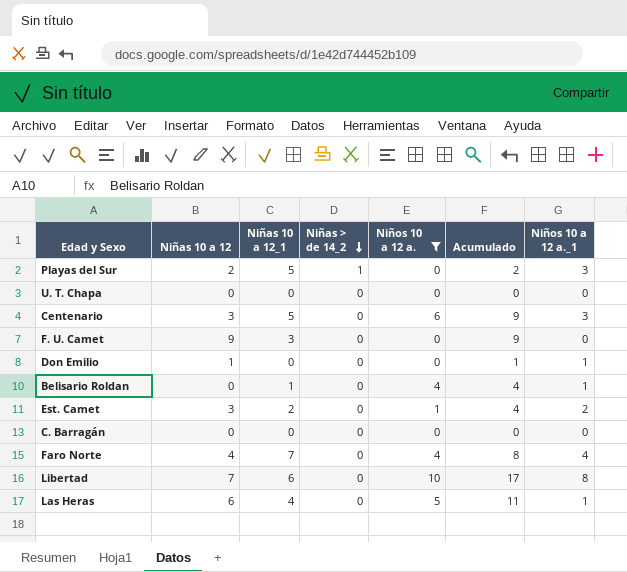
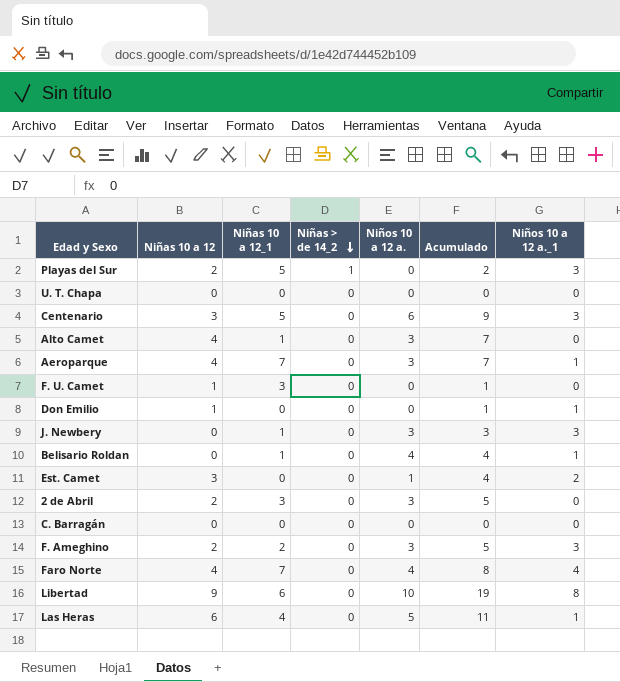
filter: Niños 10 a 12 a. != 3 -> none
F. U. Camet | Niñas 10 a 12: 9 -> 1
F. U. Camet | Acumulado: 9 -> 1
Est. Camet | Niñas 10 a 12_1: 2 -> 0
Libertad | Niñas 10 a 12: 7 -> 9
Libertad | Acumulado: 17 -> 19

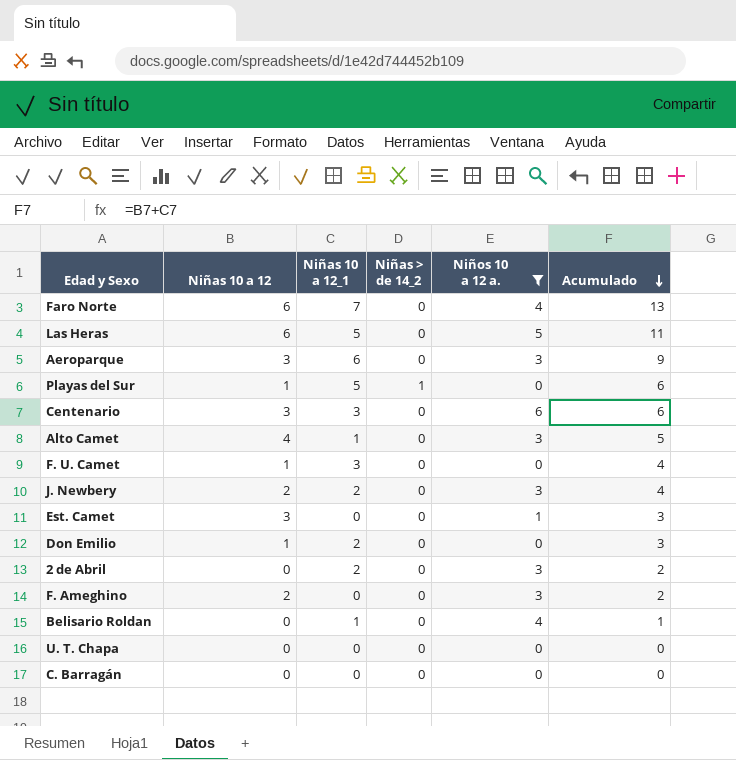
filter: none -> Niños 10 a 12 a. != 10
row order: Niñas > de 14_2 descending -> Acumulado descending
column Niños 10 a 12 a._1 | position: 7 -> none
column Acumulado | formula: [Niñas 10 a 12] + [Niños 10 a 12 a.] -> [Niñas 10 a 12] + [Niñas 10 a 12_1]
Faro Norte | Niñas 10 a 12: 4 -> 6
Las Heras | Niñas 10 a 12_1: 4 -> 5
Aeroparque | Niñas 10 a 12: 4 -> 3
Aeroparque | Niñas 10 a 12_1: 7 -> 6
Playas del Sur | Niñas 10 a 12: 2 -> 1
Centenario | Niñas 10 a 12_1: 5 -> 3
J. Newbery | Niñas 10 a 12: 0 -> 2
J. Newbery | Niñas 10 a 12_1: 1 -> 2
Don Emilio | Niñas 10 a 12_1: 0 -> 2
2 de Abril | Niñas 10 a 12: 2 -> 0
2 de Abril | Niñas 10 a 12_1: 3 -> 2
F. Ameghino | Niñas 10 a 12_1: 2 -> 0

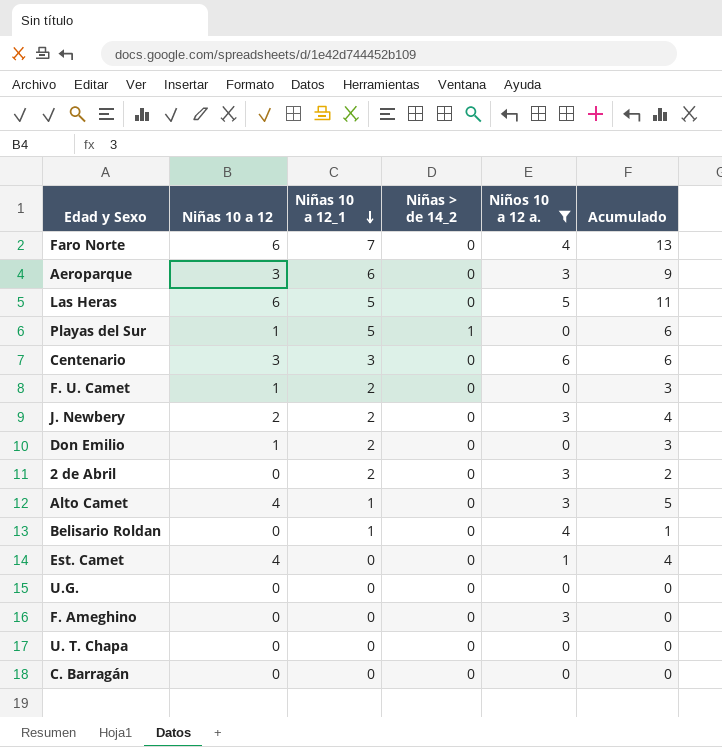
row order: Acumulado descending -> Niñas 10 a 12_1 descending
F. U. Camet | Niñas 10 a 12_1: 3 -> 2
F. U. Camet | Acumulado: 4 -> 3
Est. Camet | Niñas 10 a 12: 3 -> 4
Est. Camet | Acumulado: 3 -> 4
row U.G.: none -> 0 | 0 | 0 | 0 | 0
F. Ameghino | Niñas 10 a 12: 2 -> 0
F. Ameghino | Acumulado: 2 -> 0

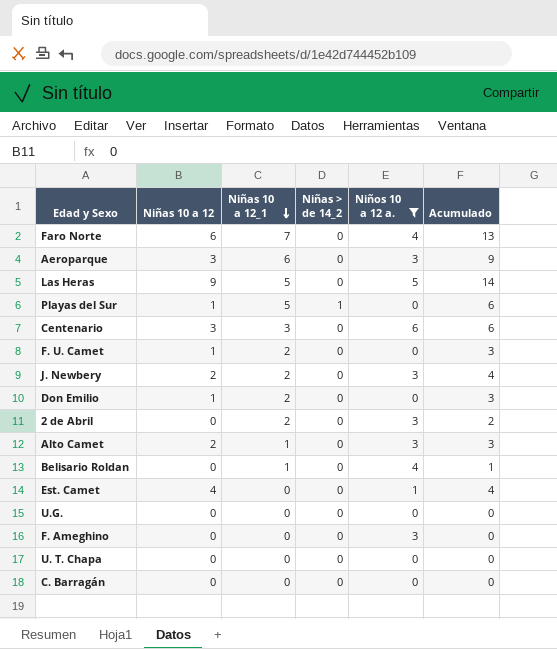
Las Heras | Niñas 10 a 12: 6 -> 9
Las Heras | Acumulado: 11 -> 14
Alto Camet | Niñas 10 a 12: 4 -> 2
Alto Camet | Acumulado: 5 -> 3

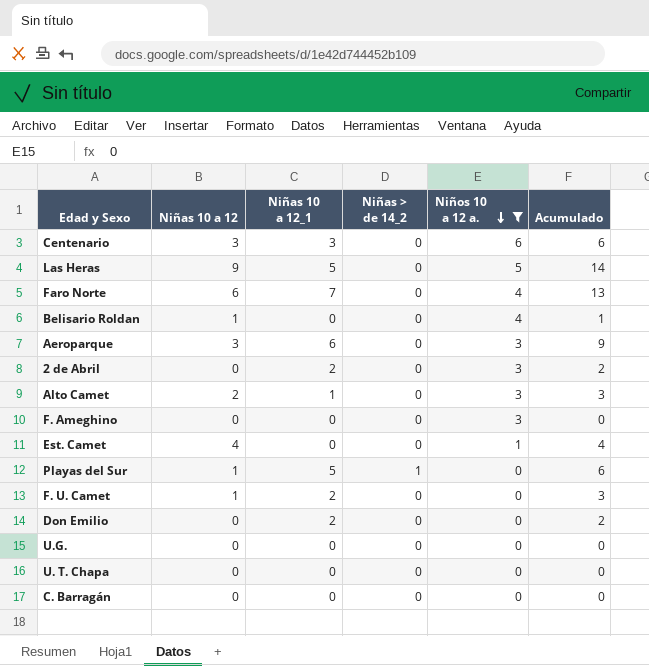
row order: Niñas 10 a 12_1 descending -> Niños 10 a 12 a. descending
row J. Newbery: 2 | 2 | 0 | 3 | 4 -> none
Belisario Roldan | Niñas 10 a 12: 0 -> 1
Belisario Roldan | Niñas 10 a 12_1: 1 -> 0
Don Emilio | Niñas 10 a 12: 1 -> 0
Don Emilio | Acumulado: 3 -> 2

